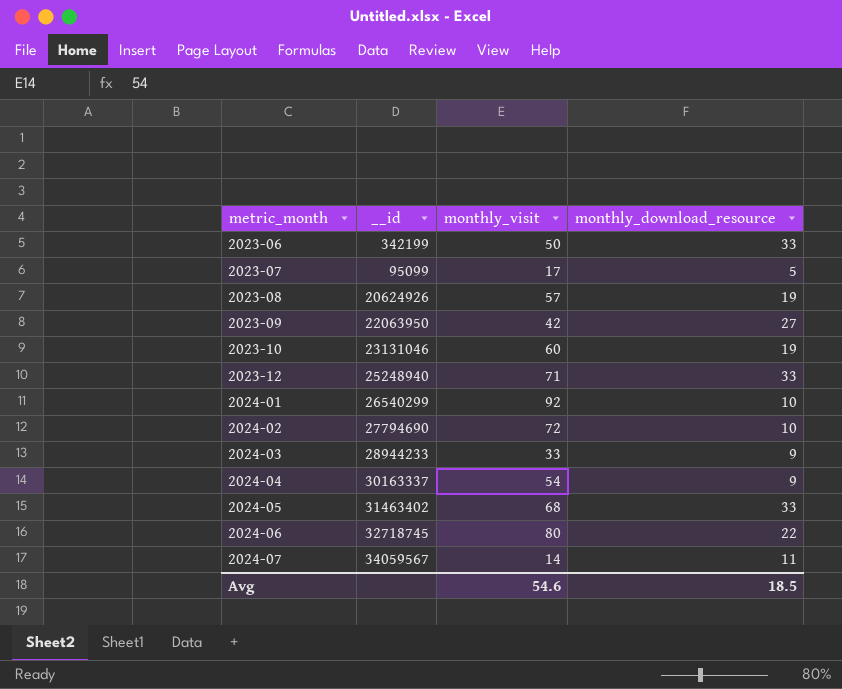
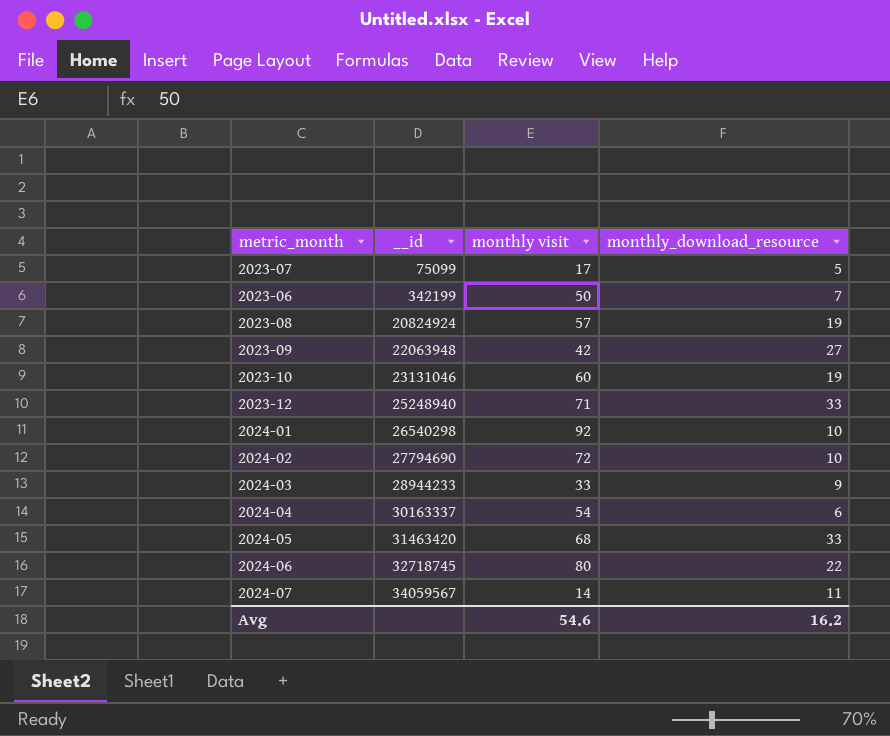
row order: metric_month ascending -> __id ascending
column name: monthly_visit -> monthly visit
2023-07 | __id: 95099 -> 75099
2023-06 | monthly_download_resource: 33 -> 7
2023-08 | __id: 20624926 -> 20824924
2023-09 | __id: 22063950 -> 22063948
2024-01 | __id: 26540299 -> 26540298
2024-04 | monthly_download_resource: 9 -> 6
2024-05 | __id: 31463402 -> 31463420
Avg | monthly_download_resource: 18.5 -> 16.2

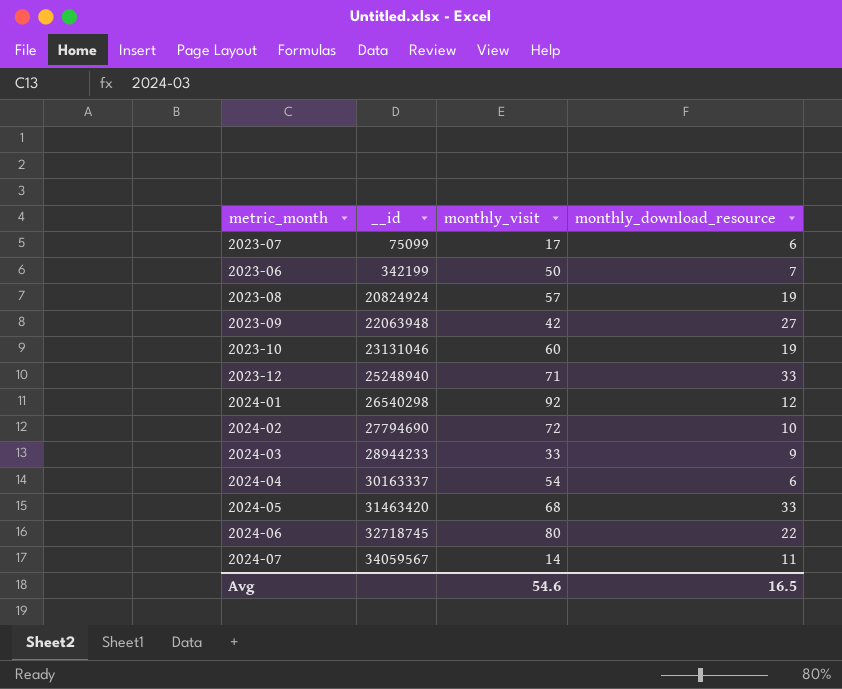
column name: monthly visit -> monthly_visit
2023-07 | monthly_download_resource: 5 -> 6
2024-01 | monthly_download_resource: 10 -> 12
Avg | monthly_download_resource: 16.2 -> 16.5

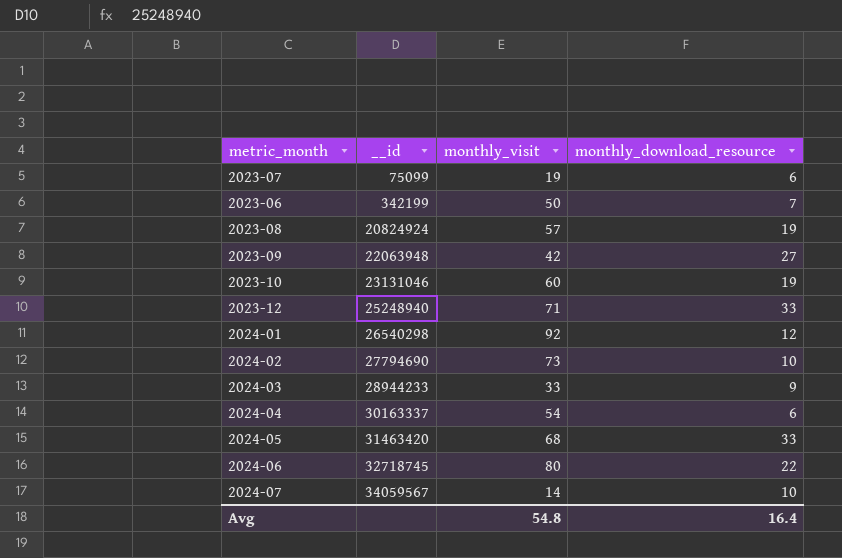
2023-07 | monthly_visit: 17 -> 19
2024-02 | monthly_visit: 72 -> 73
2024-07 | monthly_download_resource: 11 -> 10
Avg | monthly_visit: 54.6 -> 54.8
Avg | monthly_download_resource: 16.5 -> 16.4

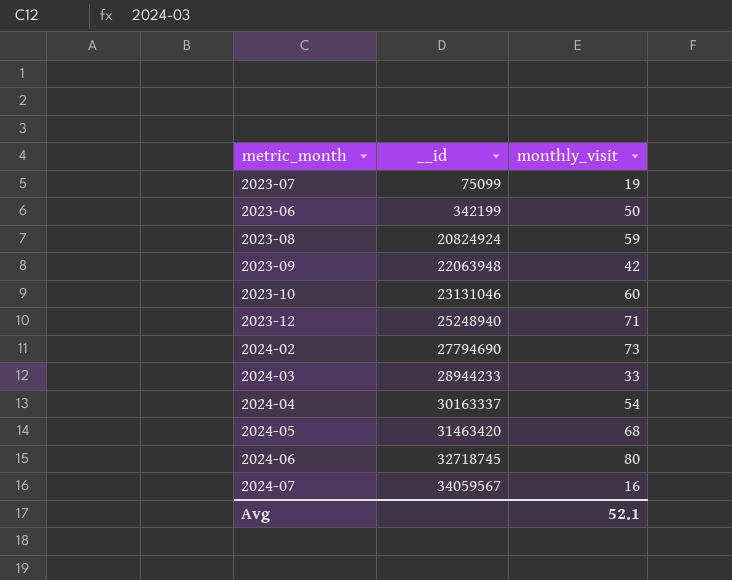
column monthly_download_resource | position: 4 -> none
row 2024-01: 26540298 | 92 | 12 -> none
2023-08 | monthly_visit: 57 -> 59
2024-07 | monthly_visit: 14 -> 16
Avg | monthly_visit: 54.8 -> 52.1

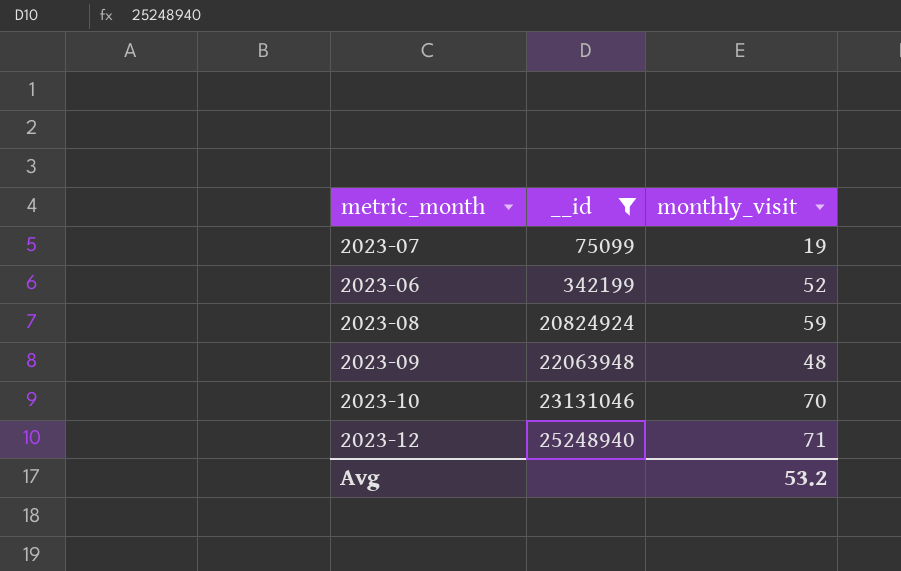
filter: none -> __id <= 25248940
2023-06 | monthly_visit: 50 -> 52
2023-09 | monthly_visit: 42 -> 48
2023-10 | monthly_visit: 60 -> 70
Avg | monthly_visit: 52.1 -> 53.2

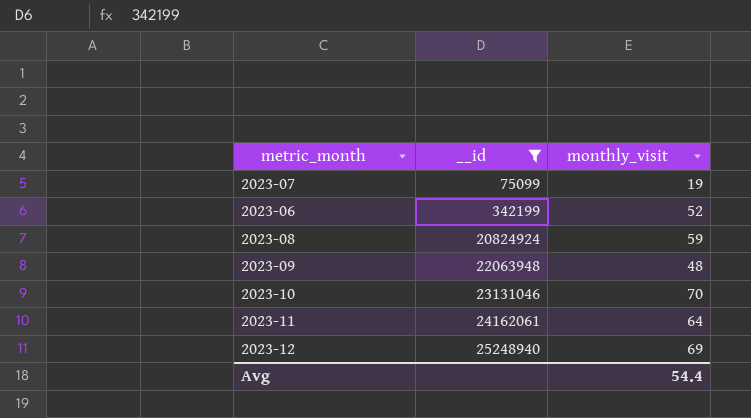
row 2023-11: none -> 24162061 | 64
2023-12 | monthly_visit: 71 -> 69
Avg | monthly_visit: 53.2 -> 54.4

